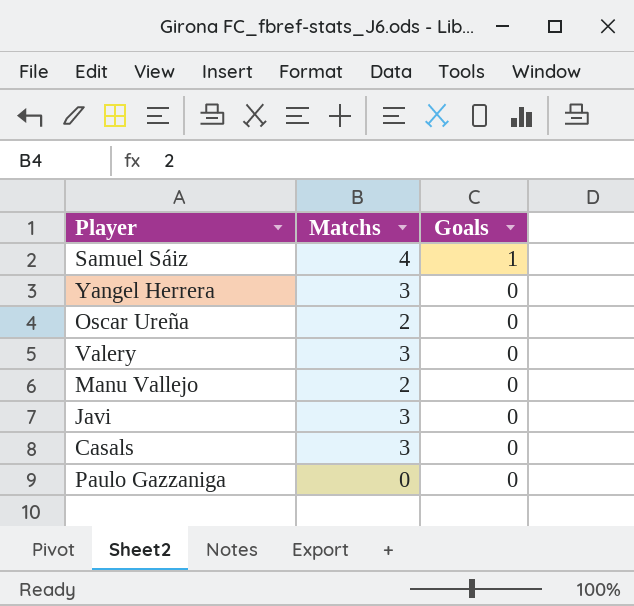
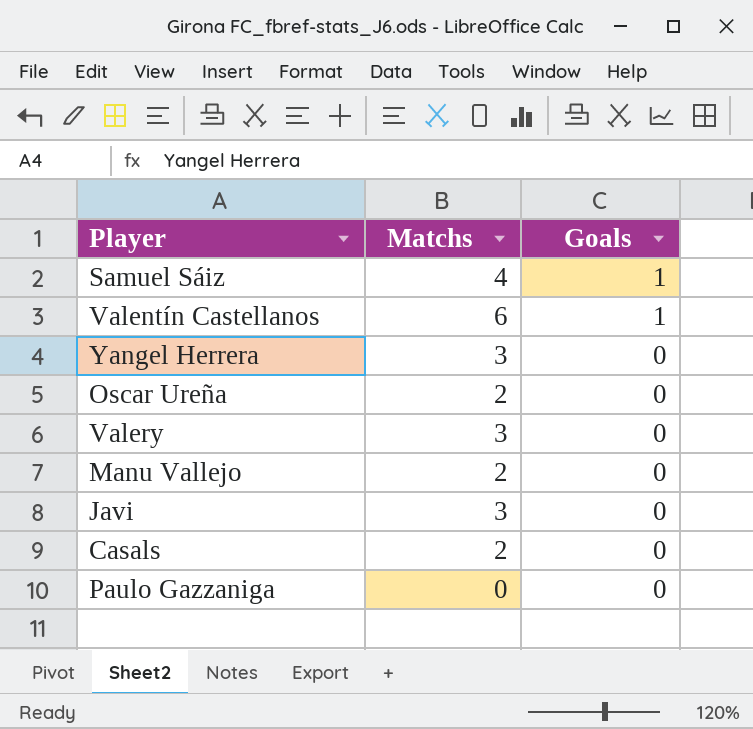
row Valentín Castellanos: none -> 6 | 1
Casals | Matchs: 3 -> 2

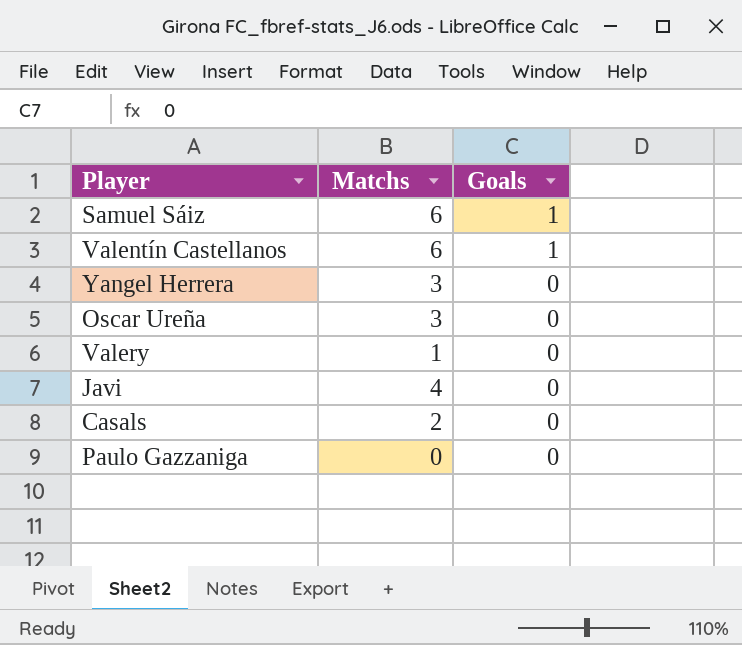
row Manu Vallejo: 2 | 0 -> none
Samuel Sáiz | Matchs: 4 -> 6
Oscar Ureña | Matchs: 2 -> 3
Valery | Matchs: 3 -> 1
Javi | Matchs: 3 -> 4

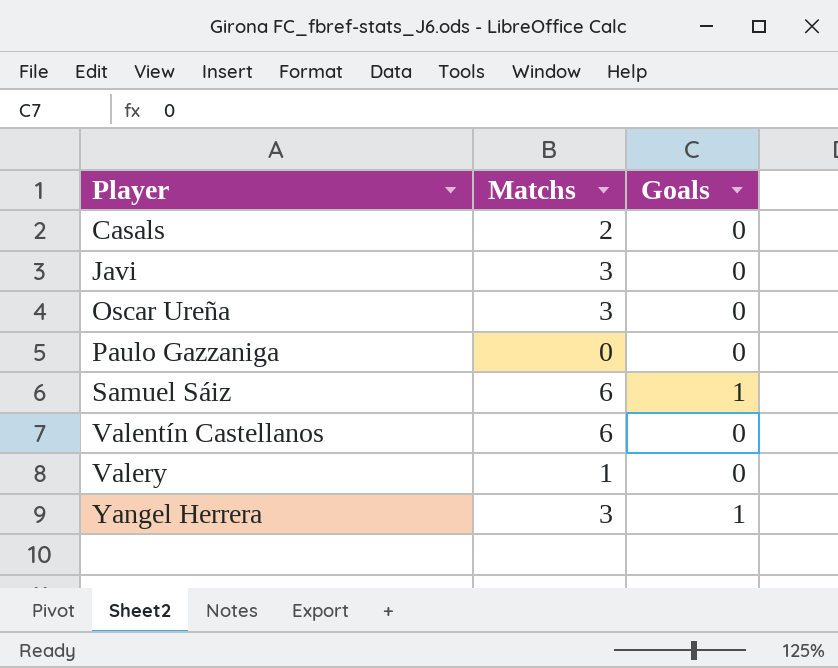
row order: Goals descending -> Player ascending
Javi | Matchs: 4 -> 3
Valentín Castellanos | Goals: 1 -> 0
Yangel Herrera | Goals: 0 -> 1

